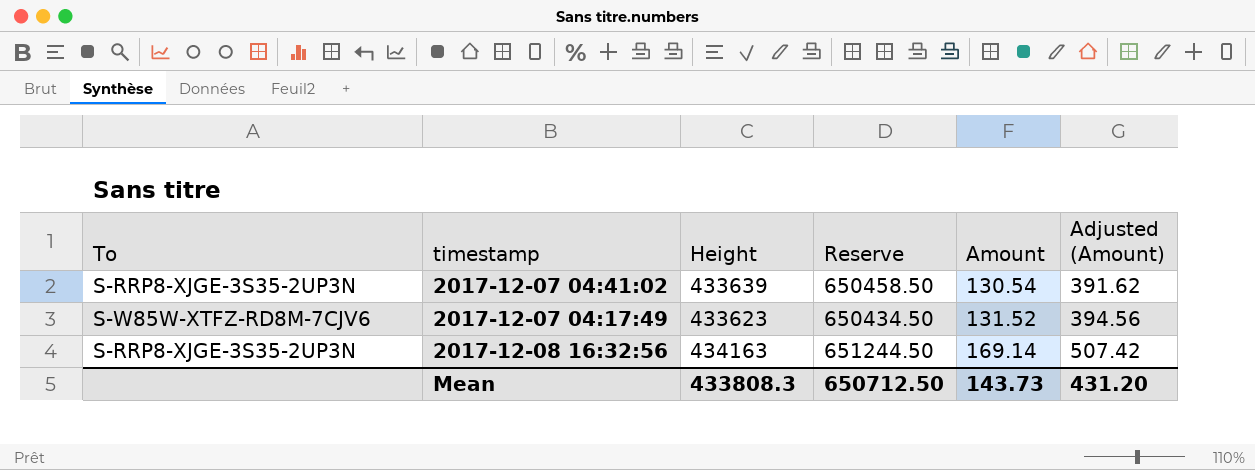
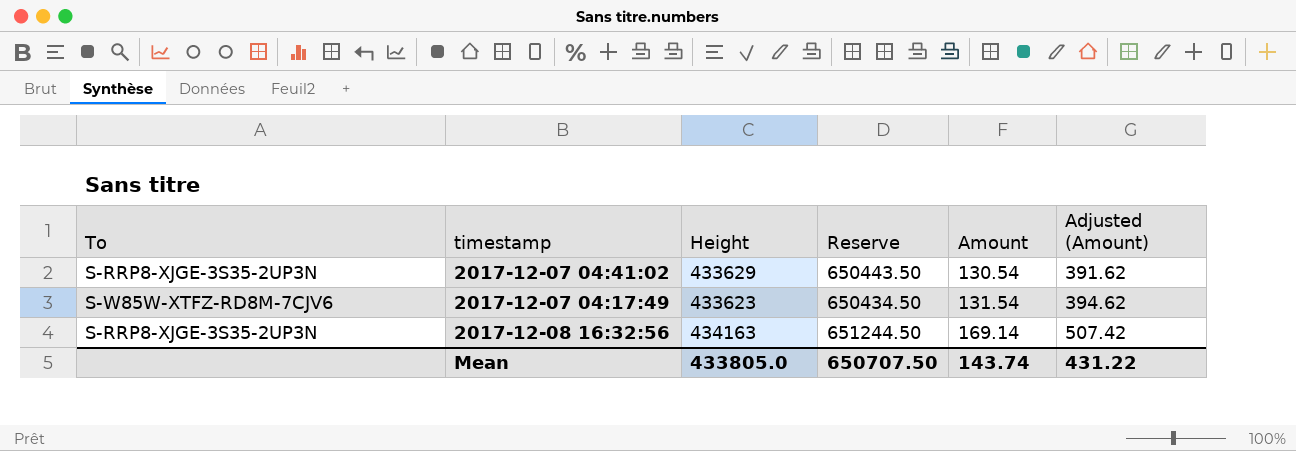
2017-12-07 04:41:02 | Height: 433639 -> 433629
2017-12-07 04:41:02 | Reserve: 650458.50 -> 650443.50
2017-12-07 04:17:49 | Amount: 131.52 -> 131.54
2017-12-07 04:17:49 | Adjusted (Amount): 394.56 -> 394.62
Mean | Height: 433808.3 -> 433805.0
Mean | Reserve: 650712.50 -> 650707.50
Mean | Amount: 143.73 -> 143.74
Mean | Adjusted (Amount): 431.20 -> 431.22

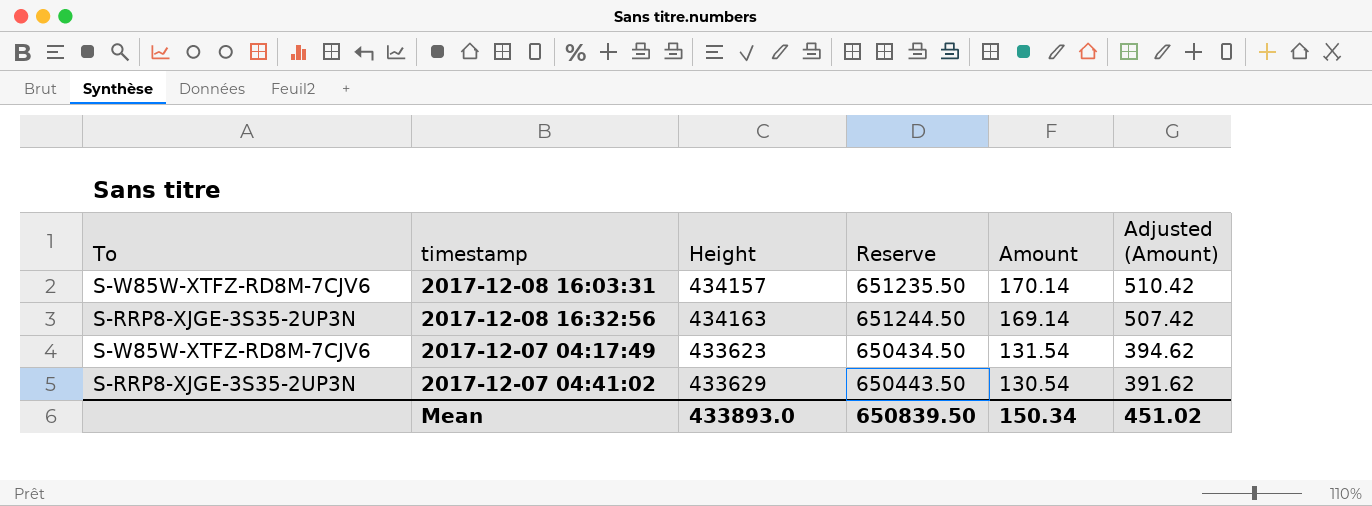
row order: Amount ascending -> Amount descending
row 2017-12-08 16:03:31: none -> S-W85W-XTFZ-RD8M-7CJV6 | 434157 | 651235.50 | 170.14 | 510.42
Mean | Height: 433805.0 -> 433893.0
Mean | Reserve: 650707.50 -> 650839.50
Mean | Amount: 143.74 -> 150.34
Mean | Adjusted (Amount): 431.22 -> 451.02

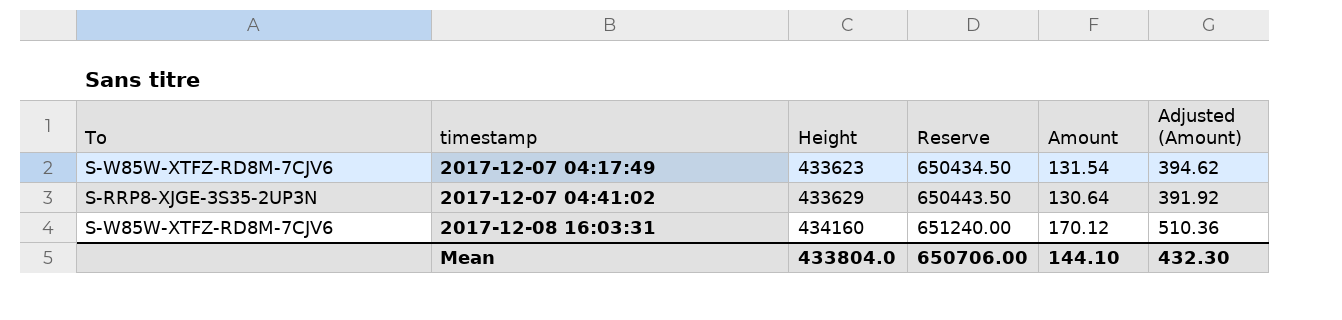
row order: Amount descending -> timestamp ascending
row 2017-12-08 16:32:56: S-RRP8-XJGE-3S35-2UP3N | 434163 | 651244.50 | 169.14 | 507.42 -> none
2017-12-07 04:41:02 | Amount: 130.54 -> 130.64
2017-12-07 04:41:02 | Adjusted (Amount): 391.62 -> 391.92
2017-12-08 16:03:31 | Height: 434157 -> 434160
2017-12-08 16:03:31 | Reserve: 651235.50 -> 651240.00
2017-12-08 16:03:31 | Amount: 170.14 -> 170.12
2017-12-08 16:03:31 | Adjusted (Amount): 510.42 -> 510.36
Mean | Height: 433893.0 -> 433804.0
Mean | Reserve: 650839.50 -> 650706.00
Mean | Amount: 150.34 -> 144.10
Mean | Adjusted (Amount): 451.02 -> 432.30

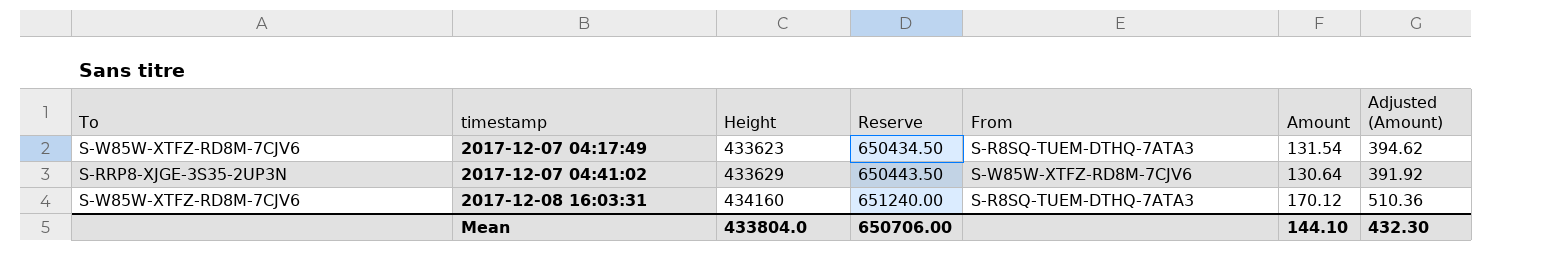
column From | position: none -> 5

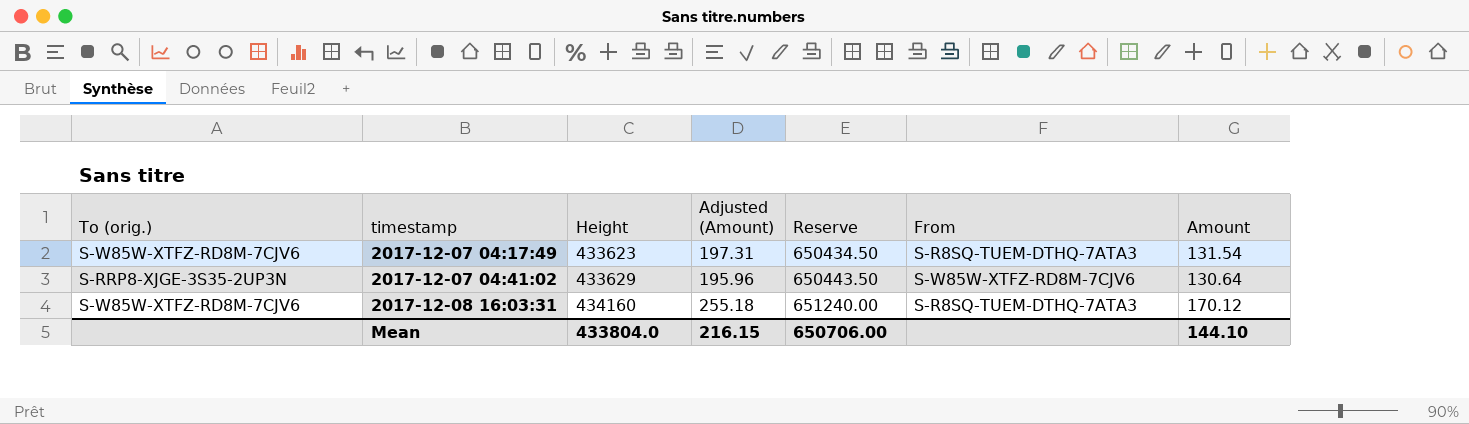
column name: To -> To (orig.)
column Adjusted (Amount) | formula: [Amount] * 3 -> [Amount] * 1.5
column Adjusted (Amount) | position: 7 -> 4
Mean | Adjusted (Amount): 432.30 -> 216.15

